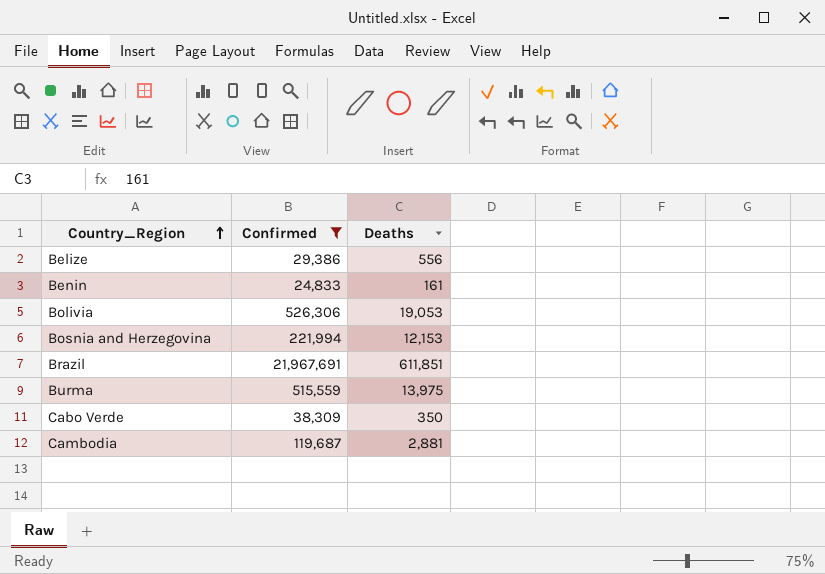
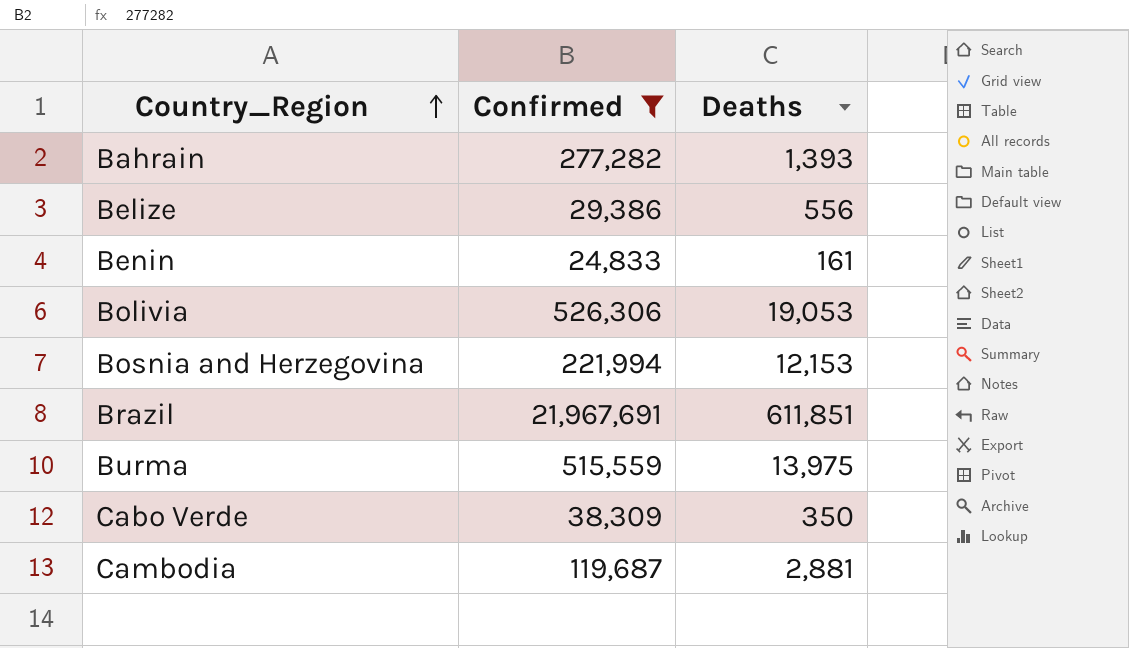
row Bahrain: none -> 277,282 | 1,393

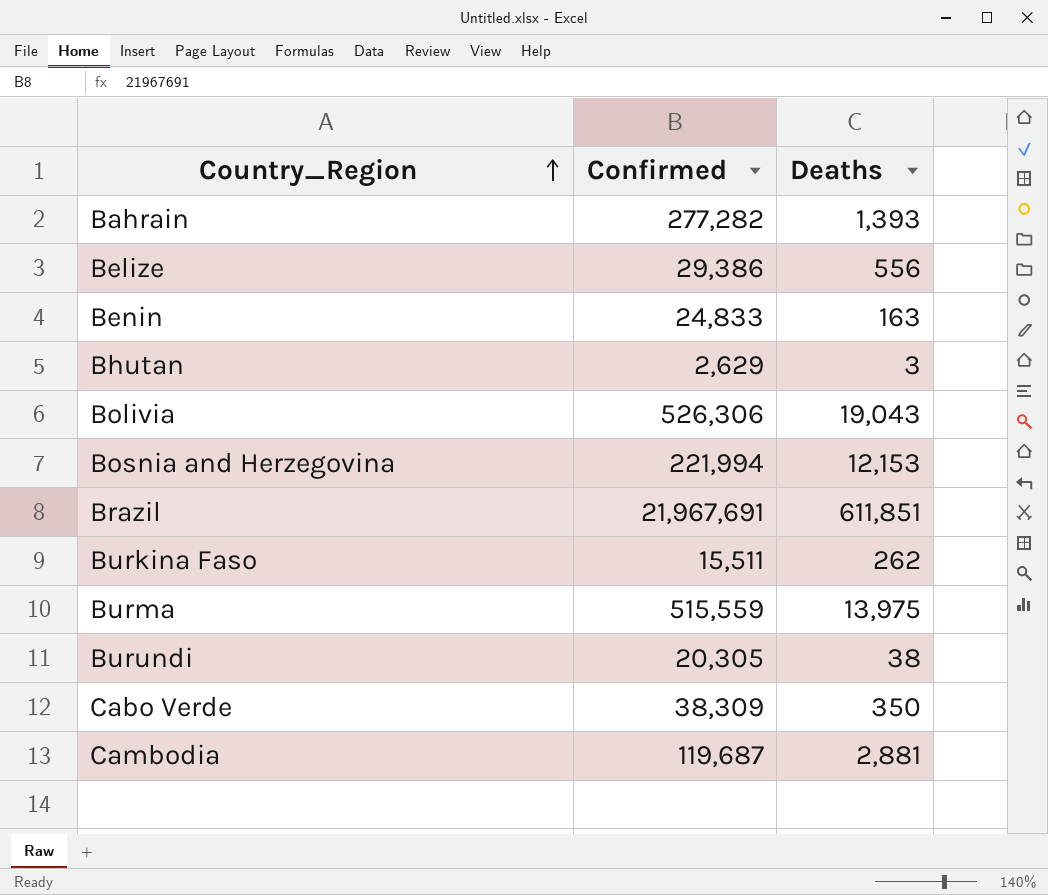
filter: Confirmed >= 24,833 -> none
Benin | Deaths: 161 -> 163
Bolivia | Deaths: 19,053 -> 19,043

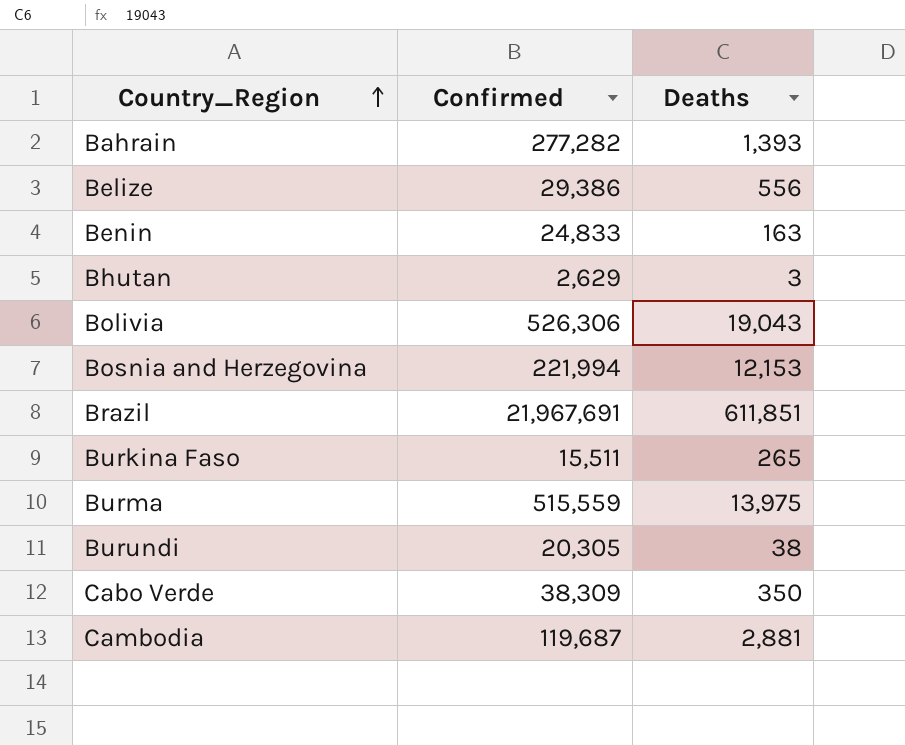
Burkina Faso | Deaths: 262 -> 265

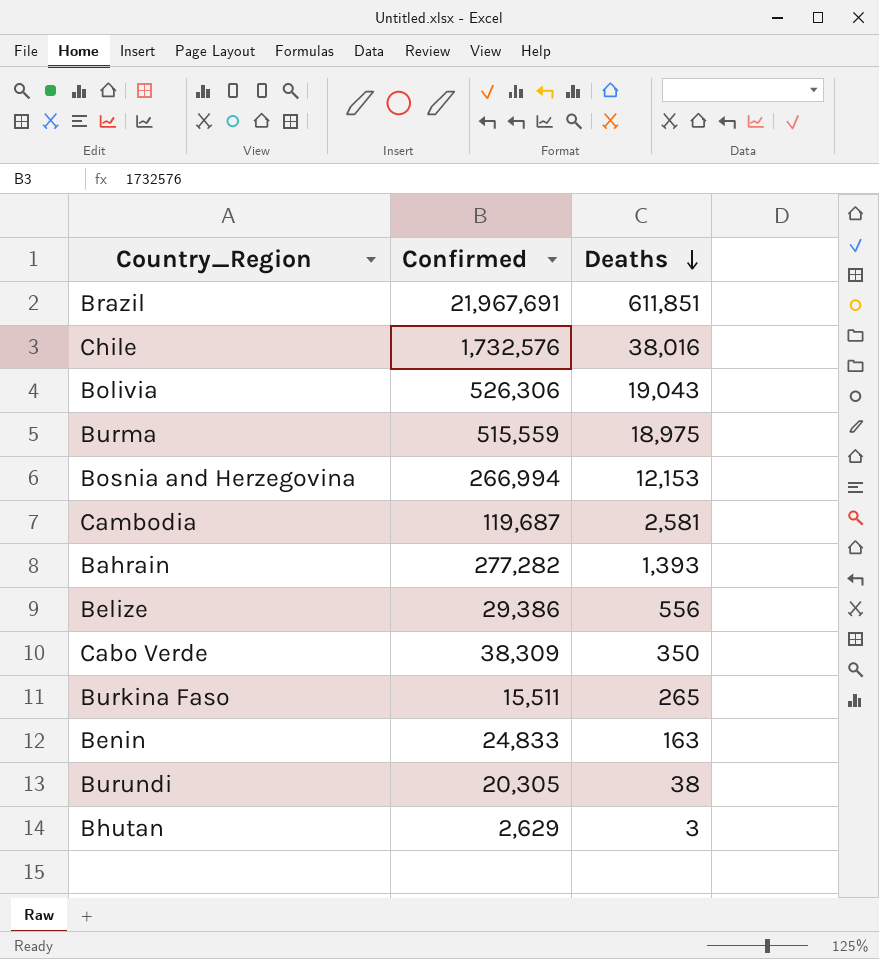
row order: Country_Region ascending -> Deaths descending
row Chile: none -> 1,732,576 | 38,016
Burma | Deaths: 13,975 -> 18,975
Bosnia and Herzegovina | Confirmed: 221,994 -> 266,994
Cambodia | Deaths: 2,881 -> 2,581

